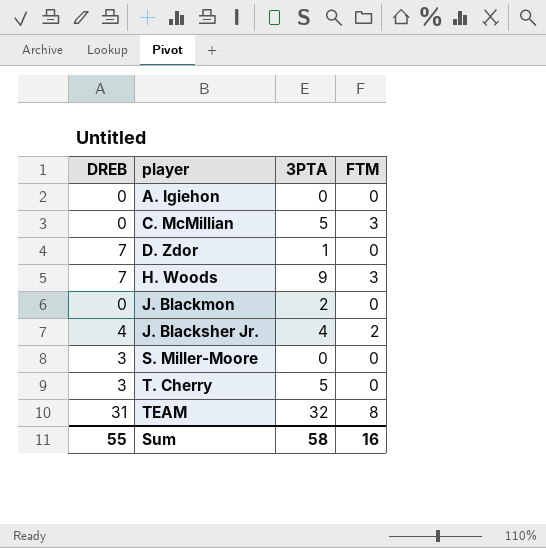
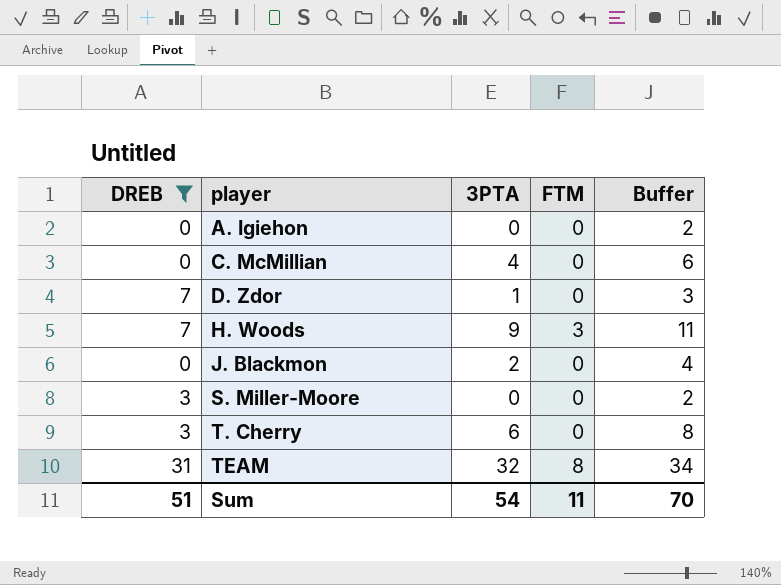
filter: none -> DREB != 4
column Buffer | formula: none -> [3PTA] + 2
C. McMillian | 3PTA: 5 -> 4
C. McMillian | FTM: 3 -> 0
T. Cherry | 3PTA: 5 -> 6
Sum | DREB: 55 -> 51
Sum | 3PTA: 58 -> 54
Sum | FTM: 16 -> 11

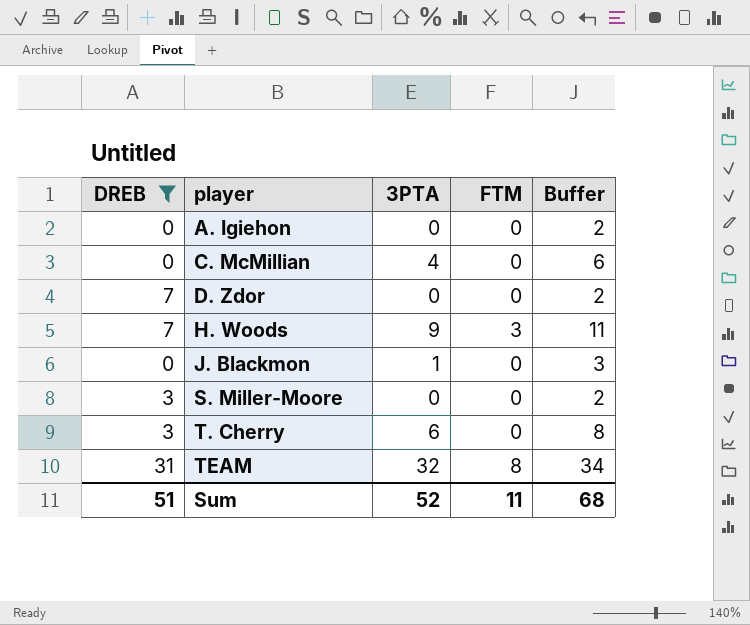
D. Zdor | 3PTA: 1 -> 0
D. Zdor | Buffer: 3 -> 2
J. Blackmon | 3PTA: 2 -> 1
J. Blackmon | Buffer: 4 -> 3
Sum | 3PTA: 54 -> 52
Sum | Buffer: 70 -> 68

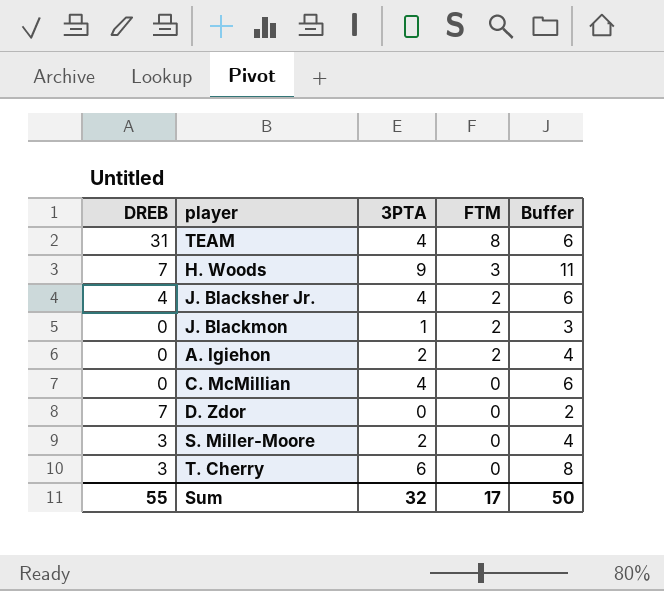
filter: DREB != 4 -> none
row order: player ascending -> FTM descending
TEAM | 3PTA: 32 -> 4
TEAM | Buffer: 34 -> 6
J. Blackmon | FTM: 0 -> 2
A. Igiehon | 3PTA: 0 -> 2
A. Igiehon | FTM: 0 -> 2
A. Igiehon | Buffer: 2 -> 4
S. Miller-Moore | 3PTA: 0 -> 2
S. Miller-Moore | Buffer: 2 -> 4
Sum | DREB: 51 -> 55
Sum | 3PTA: 52 -> 32
Sum | FTM: 11 -> 17
Sum | Buffer: 68 -> 50

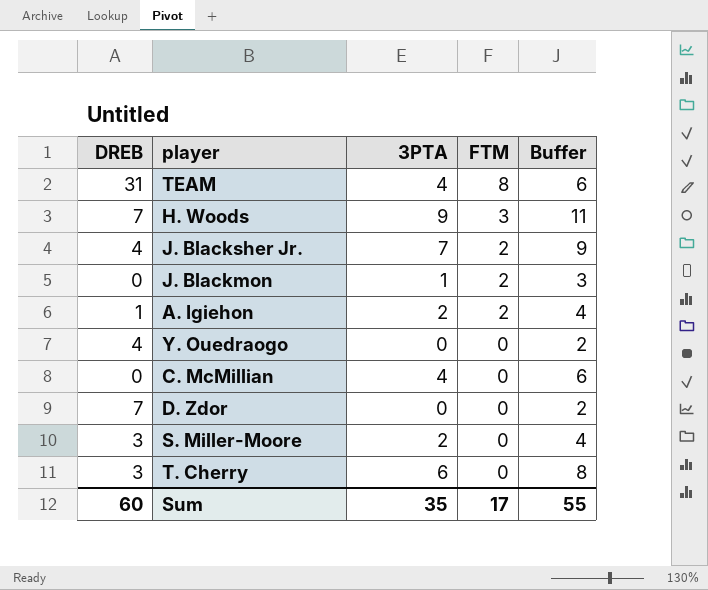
J. Blacksher Jr. | 3PTA: 4 -> 7
J. Blacksher Jr. | Buffer: 6 -> 9
A. Igiehon | DREB: 0 -> 1
row Y. Ouedraogo: none -> 4 | 0 | 0 | 2
Sum | DREB: 55 -> 60
Sum | 3PTA: 32 -> 35
Sum | Buffer: 50 -> 55

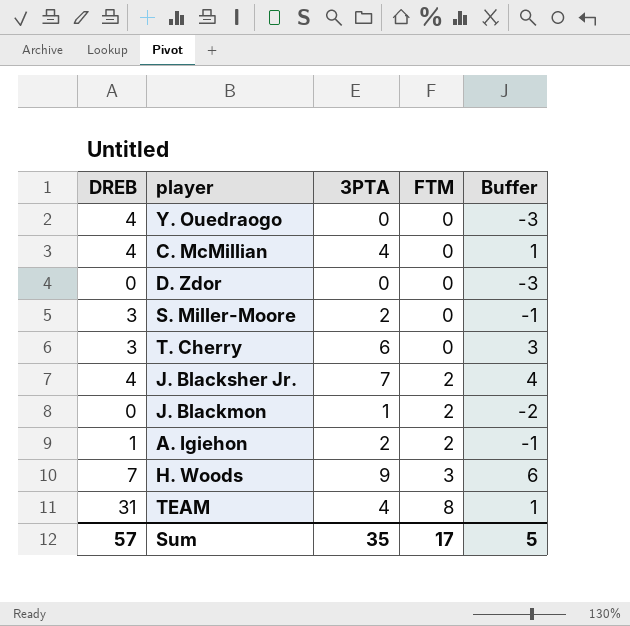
row order: FTM descending -> FTM ascending
column Buffer | formula: [3PTA] + 2 -> [3PTA] - 3
C. McMillian | DREB: 0 -> 4
D. Zdor | DREB: 7 -> 0
Sum | DREB: 60 -> 57
Sum | Buffer: 55 -> 5

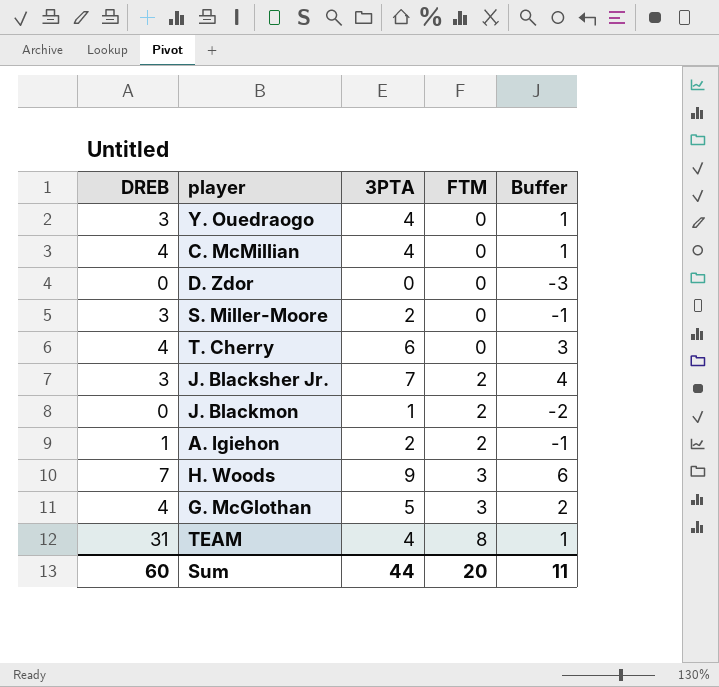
Y. Ouedraogo | DREB: 4 -> 3
Y. Ouedraogo | 3PTA: 0 -> 4
Y. Ouedraogo | Buffer: -3 -> 1
T. Cherry | DREB: 3 -> 4
J. Blacksher Jr. | DREB: 4 -> 3
row G. McGlothan: none -> 4 | 5 | 3 | 2
Sum | DREB: 57 -> 60
Sum | 3PTA: 35 -> 44
Sum | FTM: 17 -> 20
Sum | Buffer: 5 -> 11

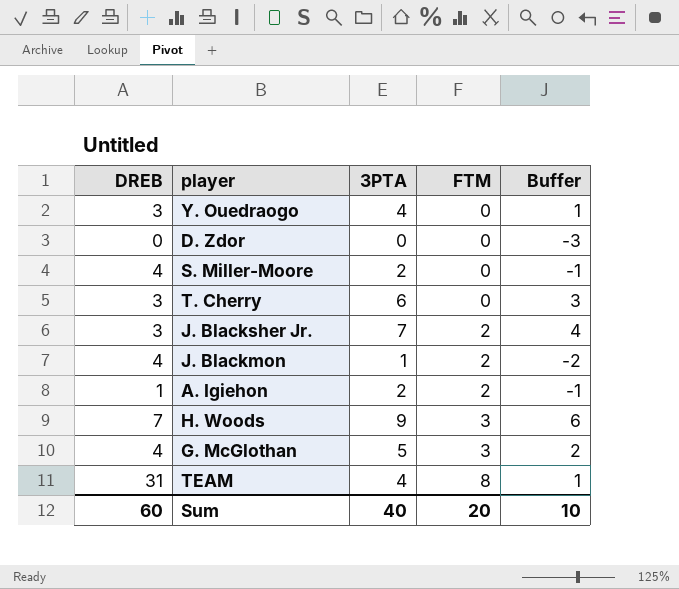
row C. McMillian: 4 | 4 | 0 | 1 -> none
S. Miller-Moore | DREB: 3 -> 4
T. Cherry | DREB: 4 -> 3
J. Blackmon | DREB: 0 -> 4
Sum | 3PTA: 44 -> 40
Sum | Buffer: 11 -> 10

